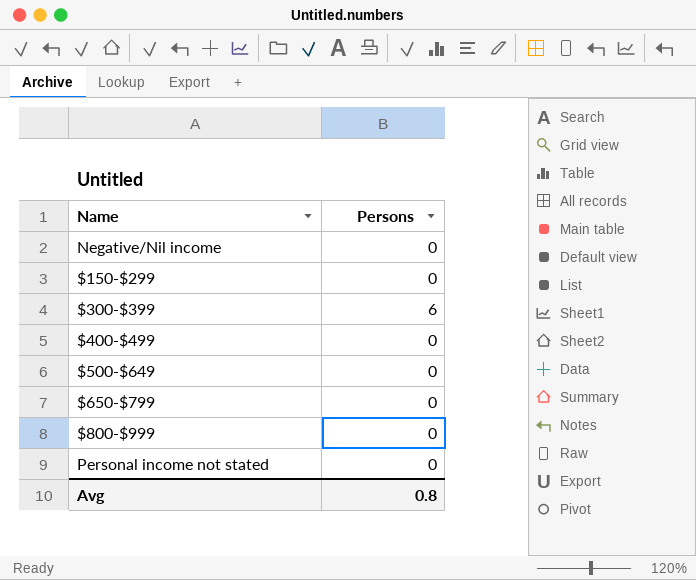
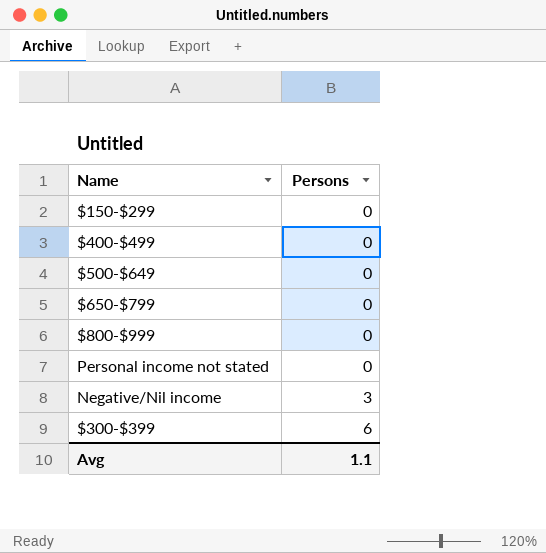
row order: none -> Persons ascending
Negative/Nil income | Persons: 0 -> 3
Avg | Persons: 0.8 -> 1.1

